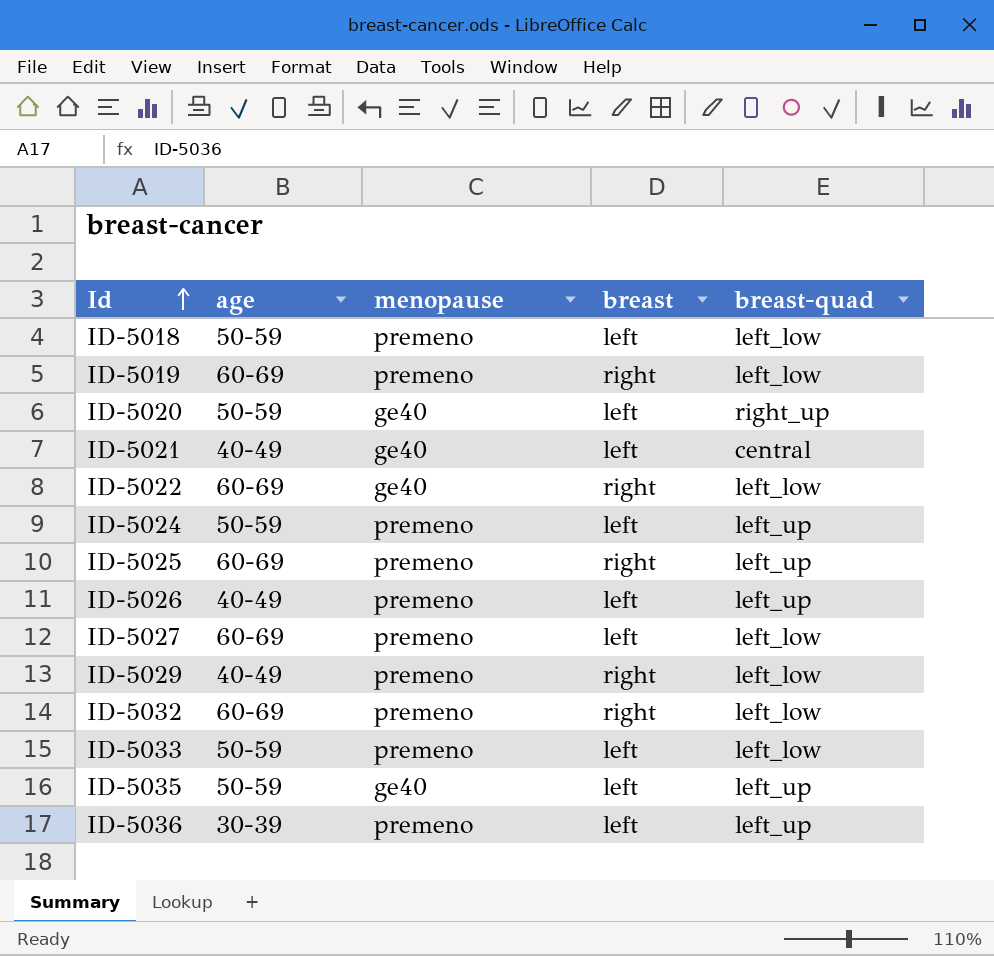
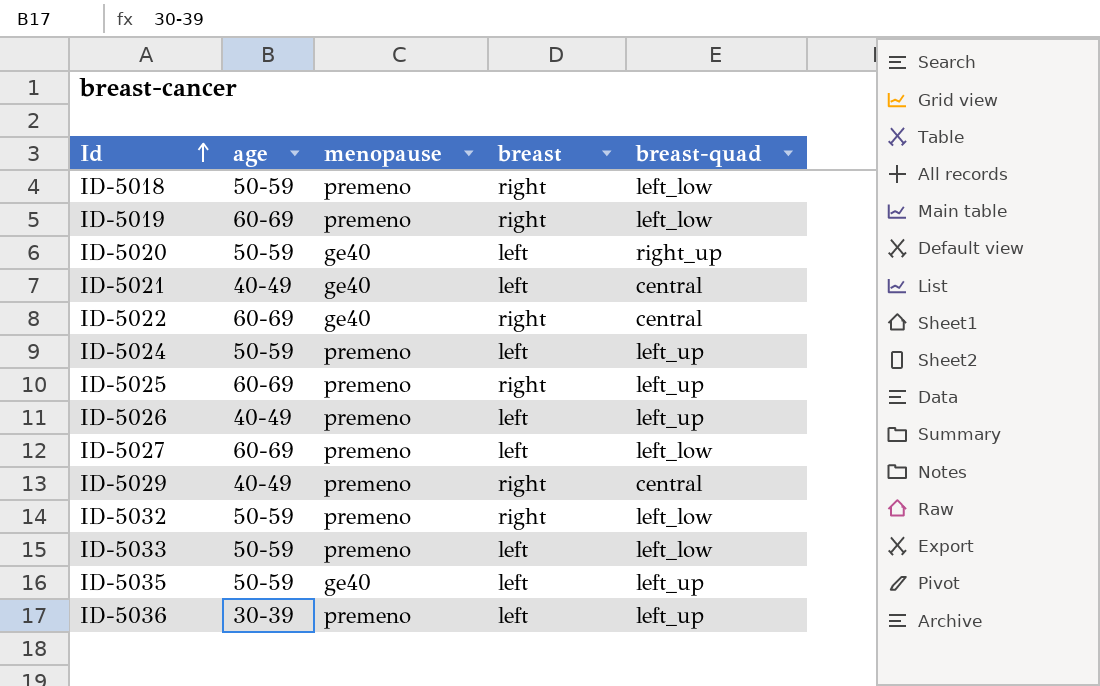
ID-5018 | breast: left -> right
ID-5022 | breast-quad: left_low -> central
ID-5029 | breast-quad: left_low -> central
ID-5032 | age: 60-69 -> 50-59

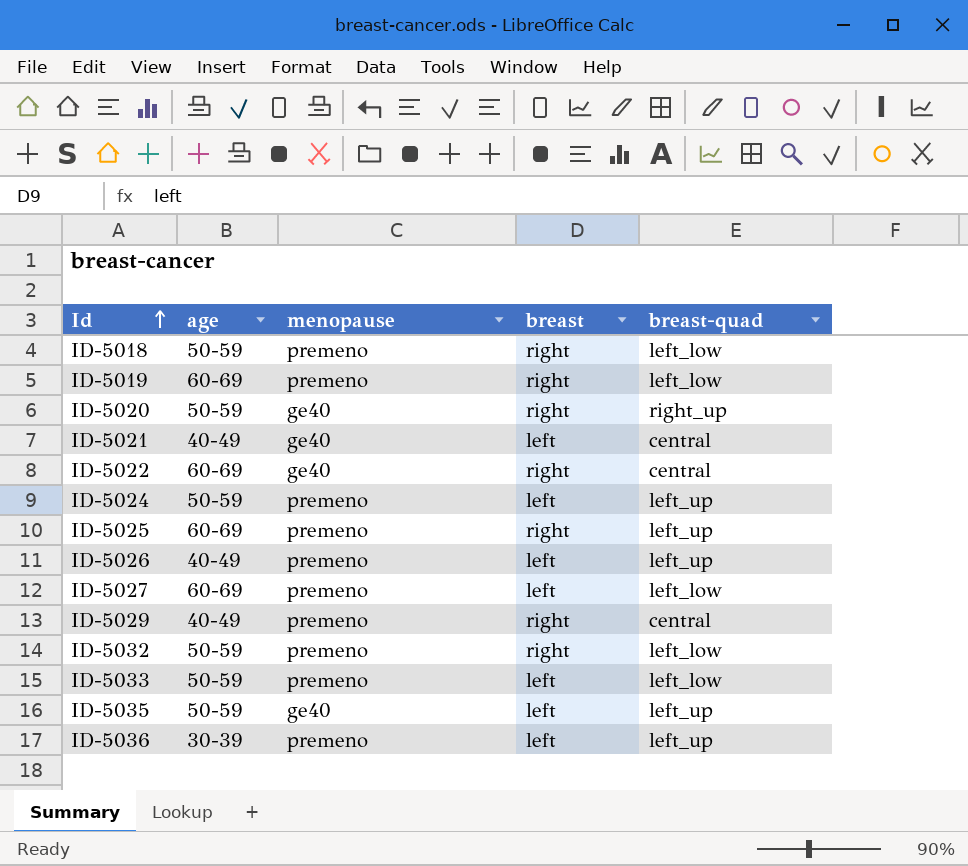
ID-5020 | breast: left -> right

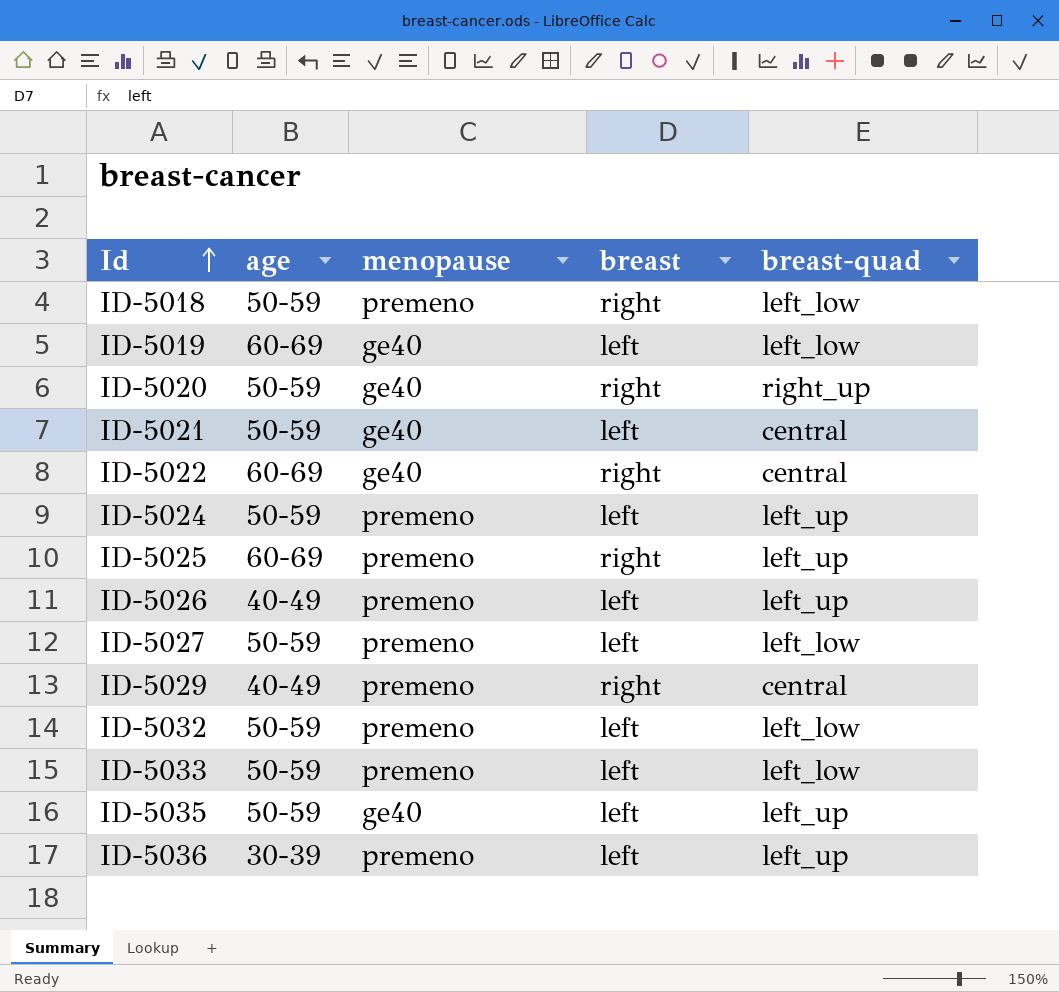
ID-5019 | menopause: premeno -> ge40
ID-5019 | breast: right -> left
ID-5021 | age: 40-49 -> 50-59
ID-5027 | age: 60-69 -> 50-59
ID-5032 | breast: right -> left

